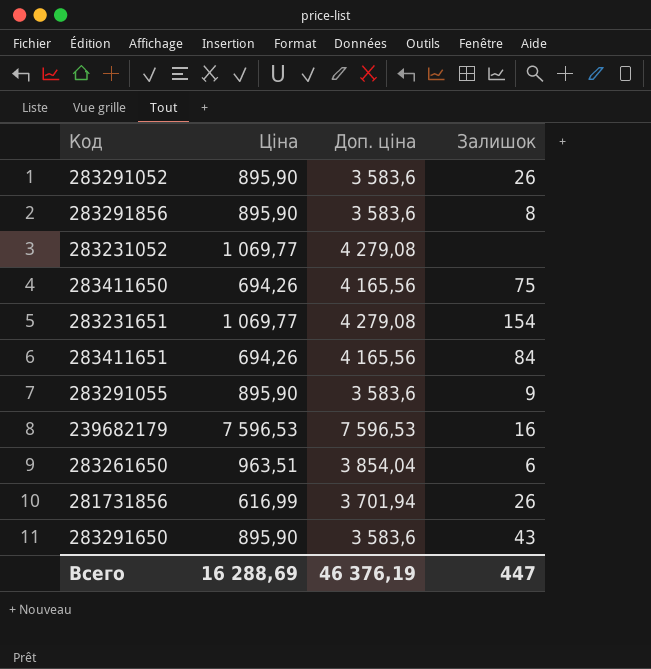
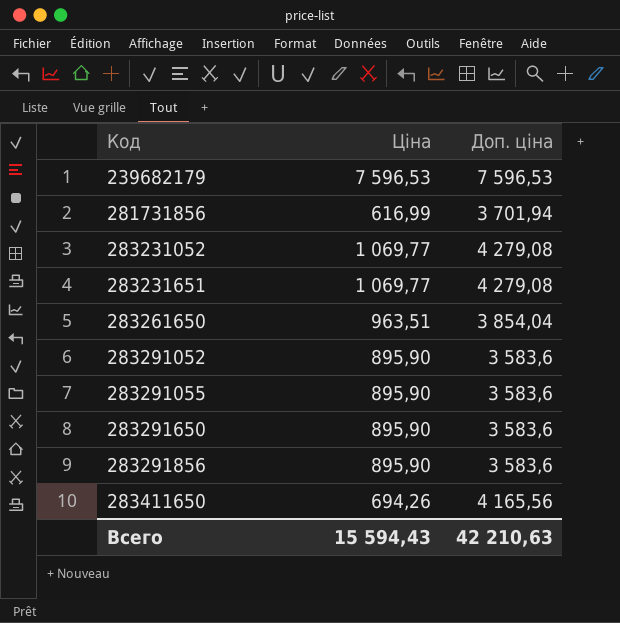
row order: none -> Код ascending
column Залишок | position: 4 -> none
row 283411651: 694,26 | 4 165,56 | 84 -> none
Всего | Ціна: 16 288,69 -> 15 594,43
Всего | Доп. ціна: 46 376,19 -> 42 210,63

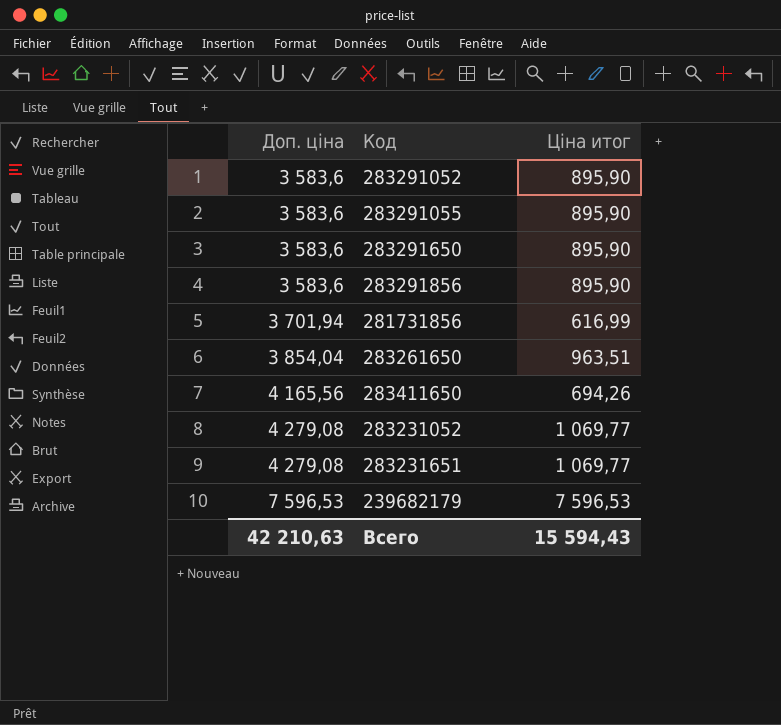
row order: Код ascending -> Доп. ціна ascending
column Доп. ціна | position: 3 -> 1
column name: Ціна -> Ціна итог

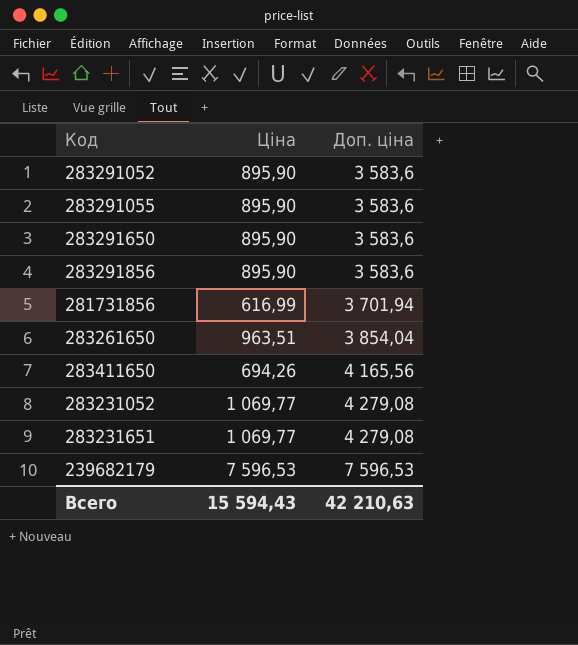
column name: Ціна итог -> Ціна
column Доп. ціна | position: 1 -> 3

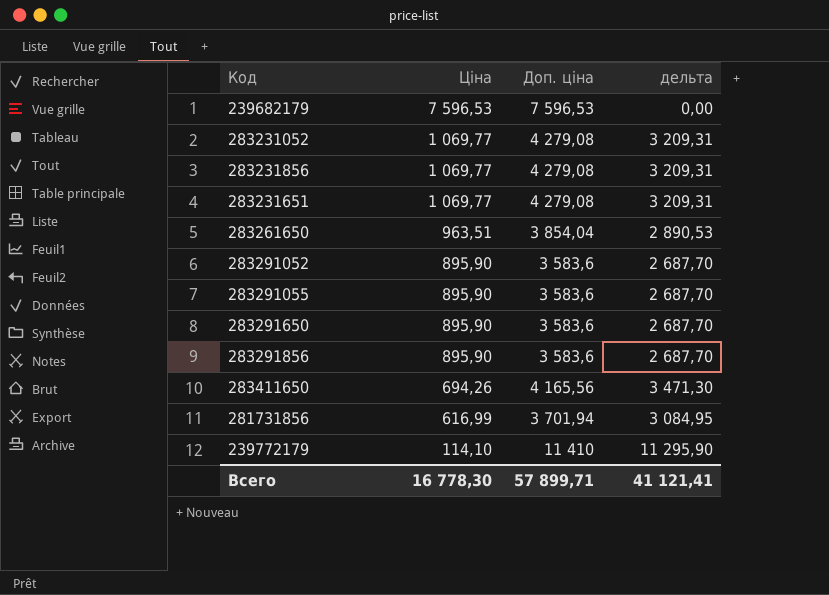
row order: Доп. ціна ascending -> Ціна descending
column дельта | formula: none -> [Доп. ціна] - [Ціна]
row 283231856: none -> 1 069,77 | 4 279,08 | 3 209,31
row 239772179: none -> 114,10 | 11 410 | 11 295,90
Всего | Ціна: 15 594,43 -> 16 778,30
Всего | Доп. ціна: 42 210,63 -> 57 899,71

